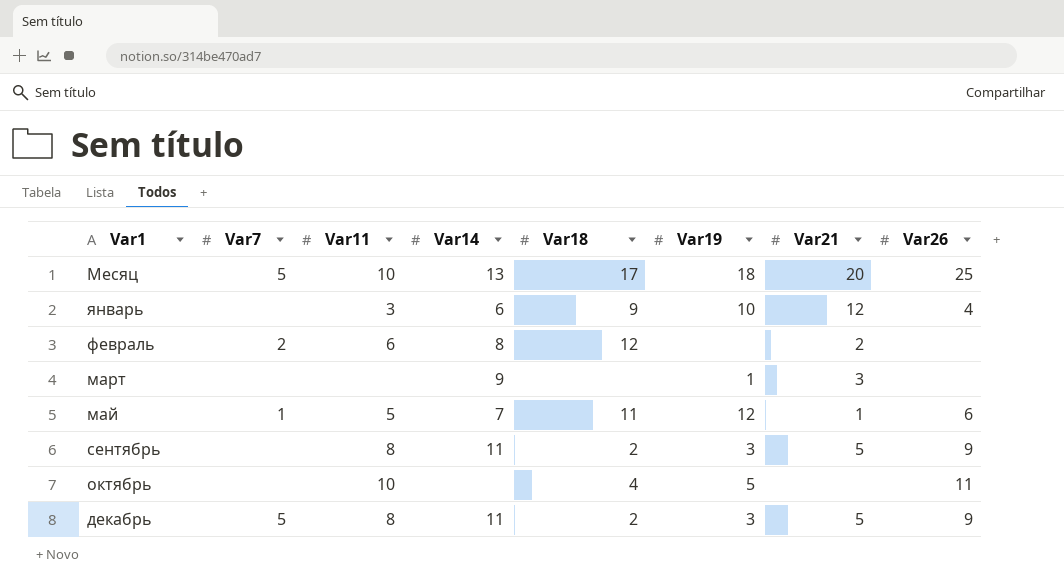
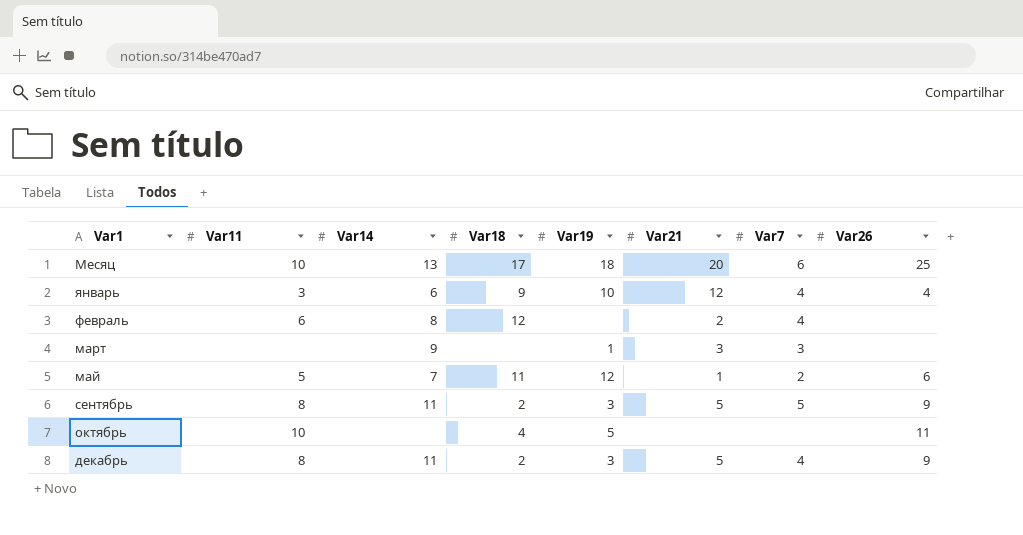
column Var7 | position: 2 -> 7
Месяц | Var7: 5 -> 6
январь | Var7: none -> 4
февраль | Var7: 2 -> 4
март | Var7: none -> 3
май | Var7: 1 -> 2
сентябрь | Var7: none -> 5
декабрь | Var7: 5 -> 4

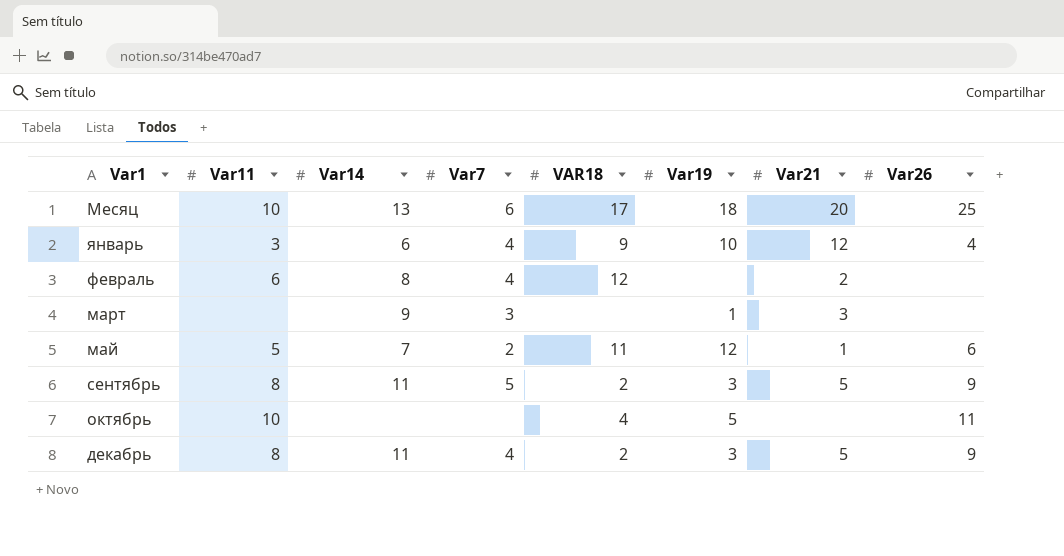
column Var7 | position: 7 -> 4
column name: Var18 -> VAR18

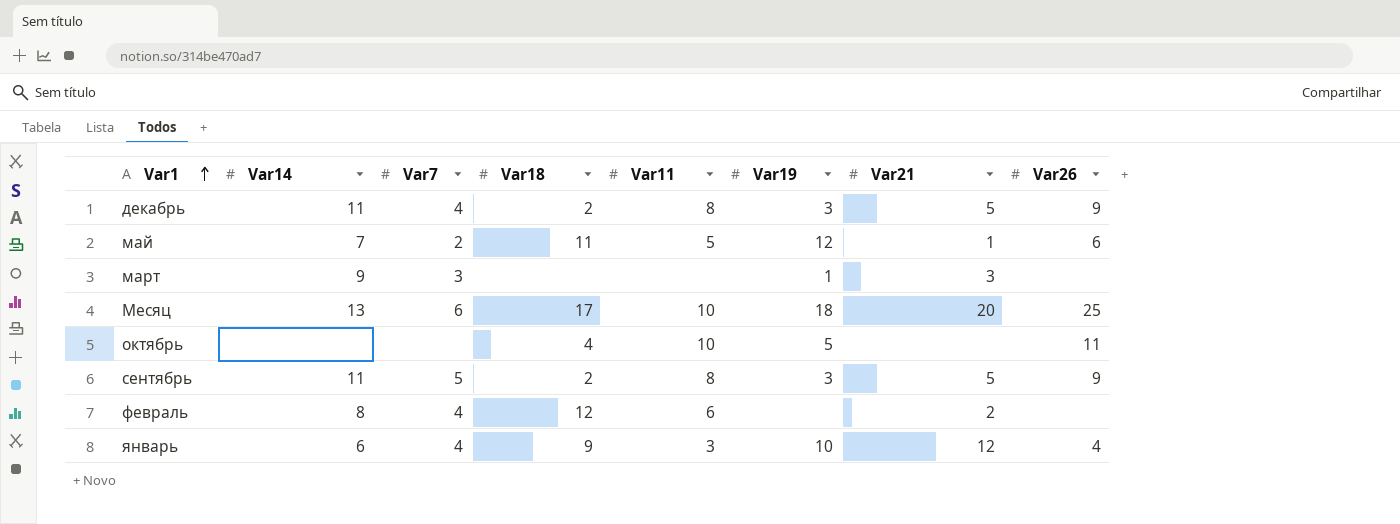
row order: none -> Var1 ascending
column name: VAR18 -> Var18
column Var11 | position: 2 -> 5

